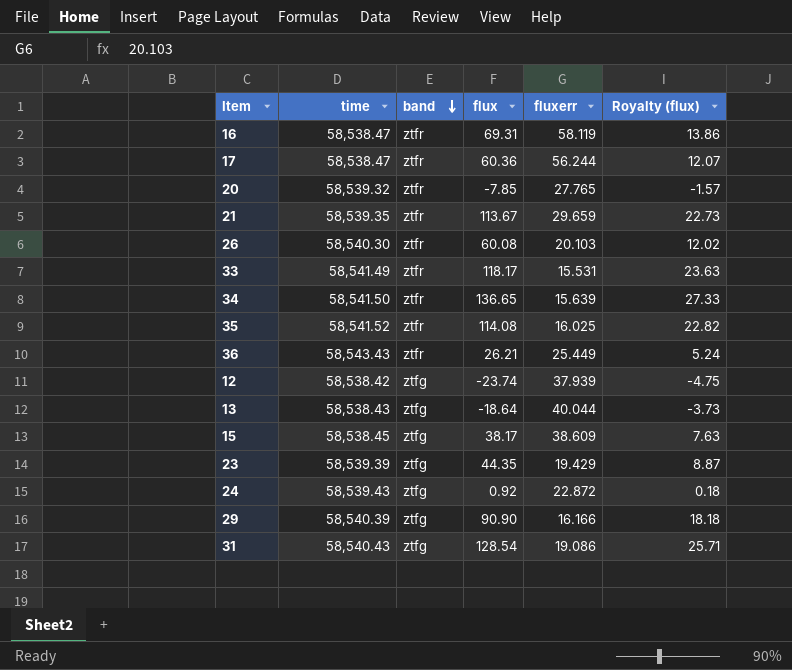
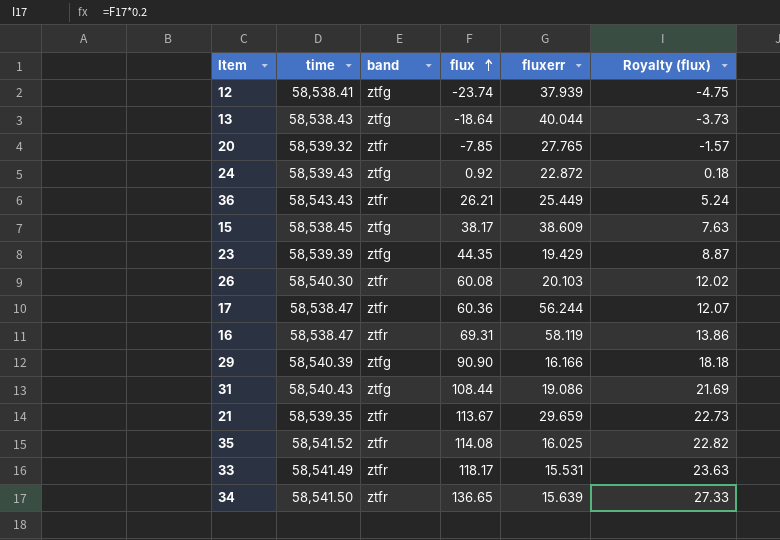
row order: band descending -> flux ascending
12 | time: 58,538.42 -> 58,538.41
31 | flux: 128.54 -> 108.44
31 | Royalty (flux): 25.71 -> 21.69

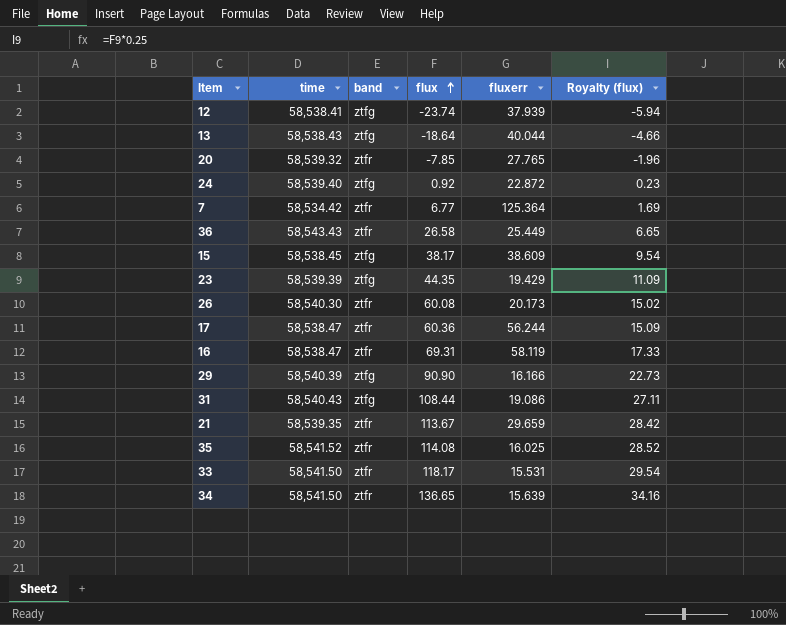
column Royalty (flux) | formula: [flux] * 0.2 -> [flux] * 0.25
24 | time: 58,539.43 -> 58,539.40
row 7: none -> 58,534.42 | ztfr | 6.77 | 125.364 | 1.69
36 | flux: 26.21 -> 26.58
26 | fluxerr: 20.103 -> 20.173
33 | time: 58,541.49 -> 58,541.50

